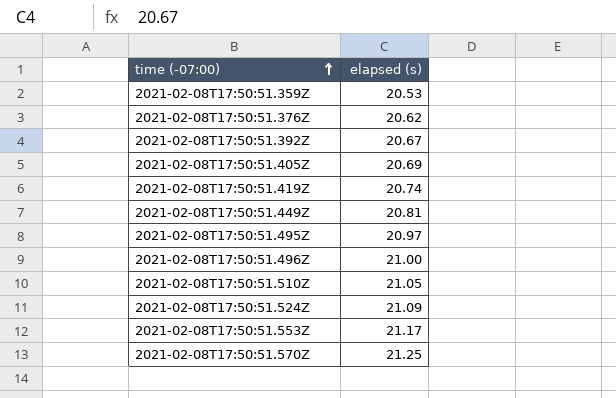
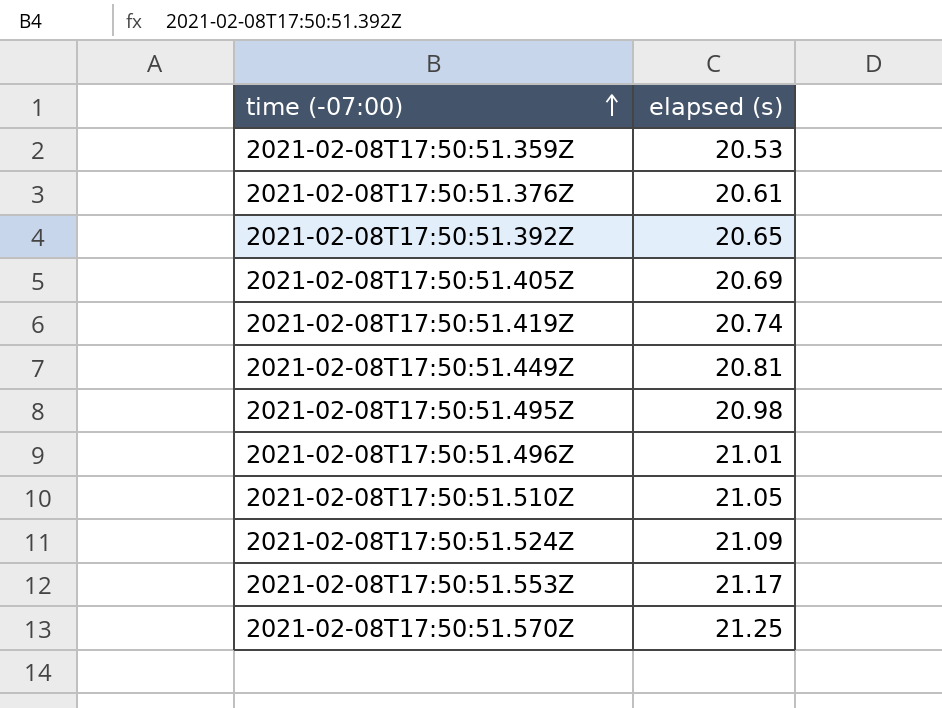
2021-02-08T17:50:51.376Z | elapsed (s): 20.62 -> 20.61
2021-02-08T17:50:51.392Z | elapsed (s): 20.67 -> 20.65
2021-02-08T17:50:51.495Z | elapsed (s): 20.97 -> 20.98
2021-02-08T17:50:51.496Z | elapsed (s): 21.00 -> 21.01

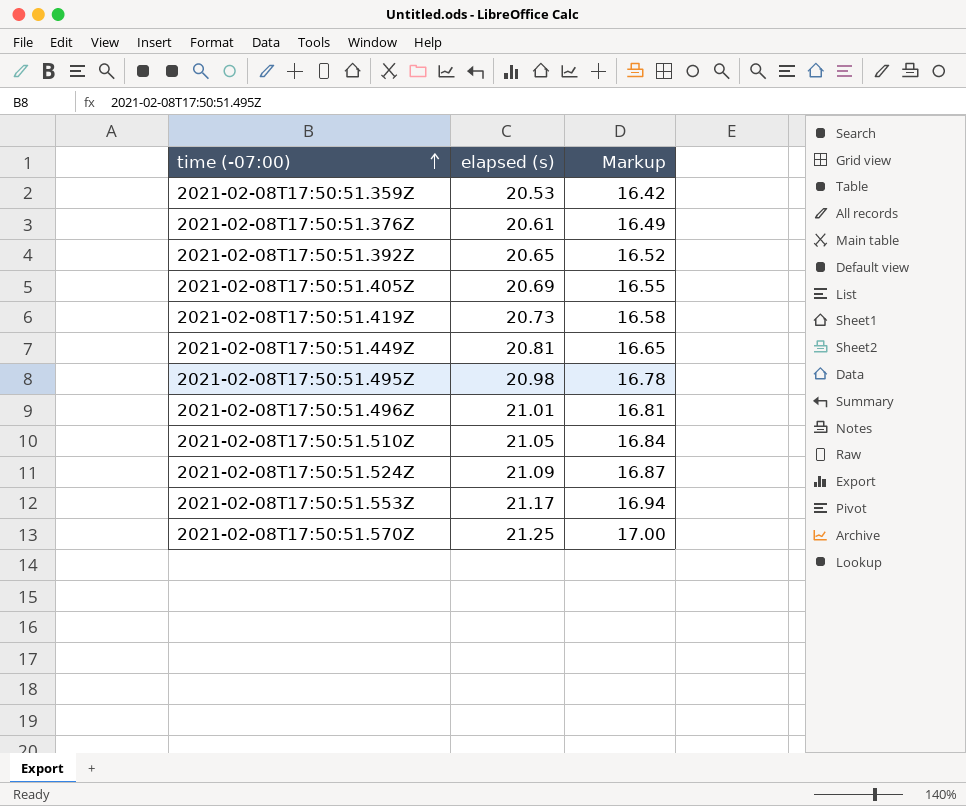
column Markup | formula: none -> [elapsed (s)] * 0.8
2021-02-08T17:50:51.419Z | elapsed (s): 20.74 -> 20.73

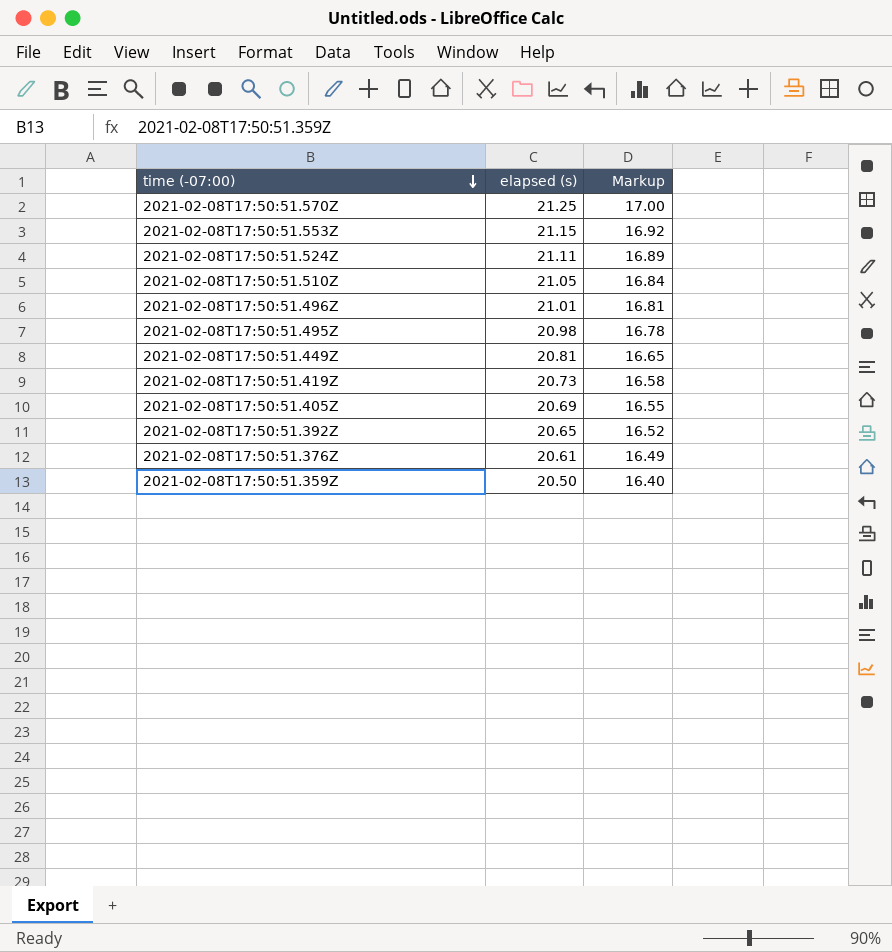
row order: time (-07:00) ascending -> time (-07:00) descending
2021-02-08T17:50:51.553Z | elapsed (s): 21.17 -> 21.15
2021-02-08T17:50:51.553Z | Markup: 16.94 -> 16.92
2021-02-08T17:50:51.524Z | elapsed (s): 21.09 -> 21.11
2021-02-08T17:50:51.524Z | Markup: 16.87 -> 16.89
2021-02-08T17:50:51.359Z | elapsed (s): 20.53 -> 20.50
2021-02-08T17:50:51.359Z | Markup: 16.42 -> 16.40

